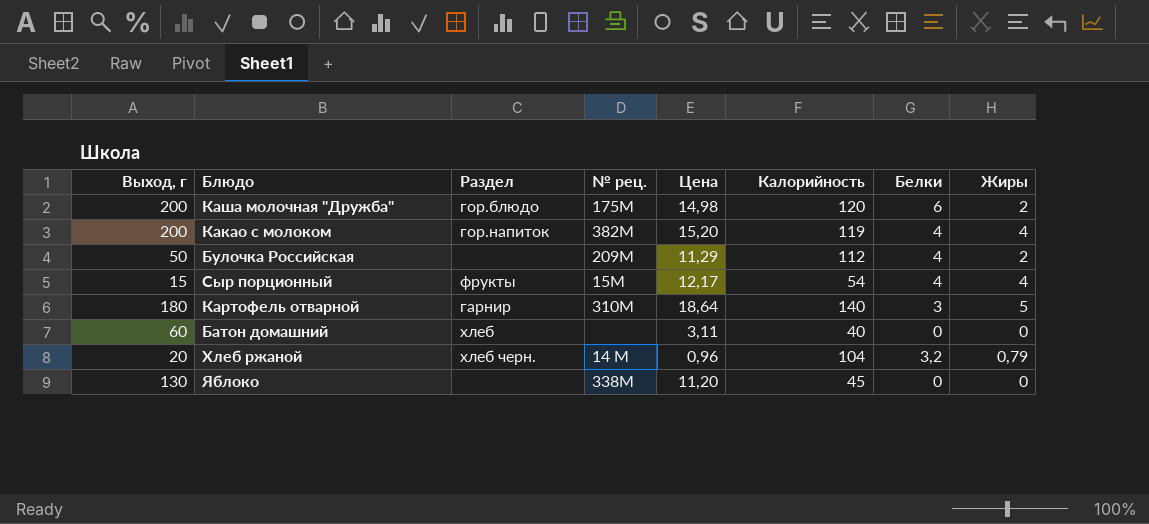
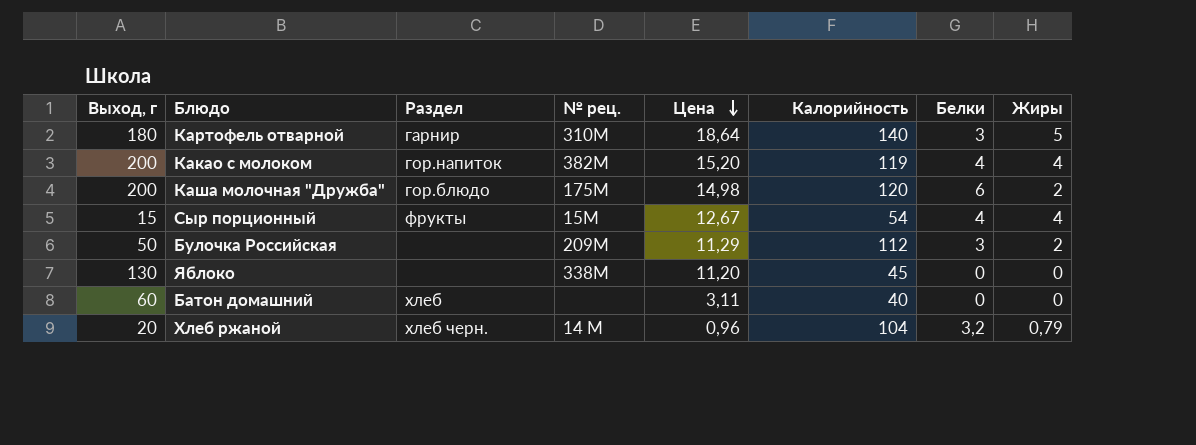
row order: none -> Цена descending
Сыр порционный | Цена: 12,17 -> 12,67
Булочка Российская | Белки: 4 -> 3

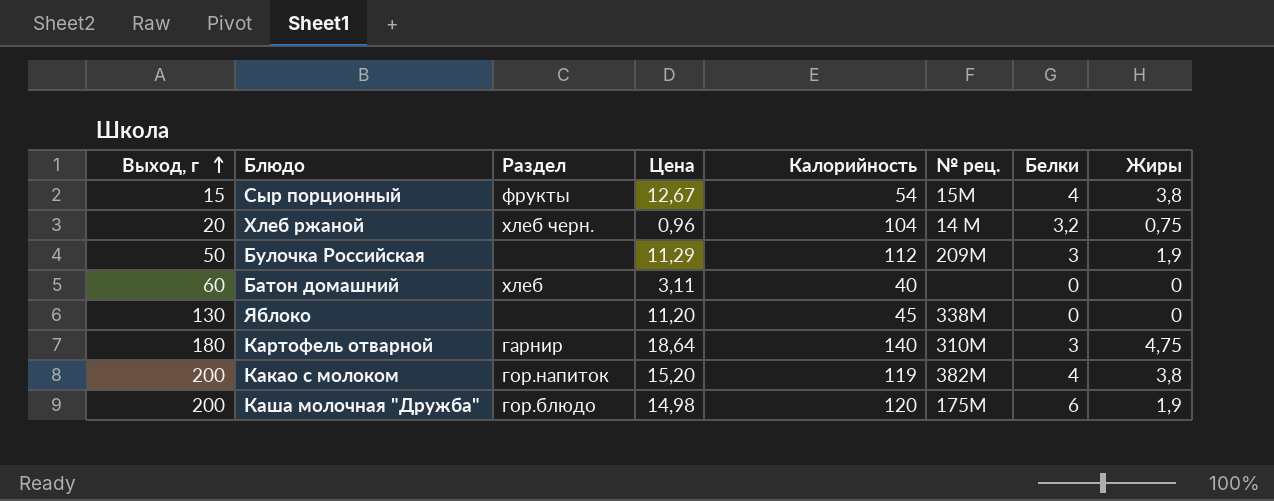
row order: Цена descending -> Выход, г ascending
column № рец. | position: 4 -> 6
Сыр порционный | Жиры: 4 -> 3,8
Хлеб ржаной | Жиры: 0,79 -> 0,75
Булочка Российская | Жиры: 2 -> 1,9
Картофель отварной | Жиры: 5 -> 4,75
Какао с молоком | Жиры: 4 -> 3,8
Каша молочная "Дружба" | Жиры: 2 -> 1,9

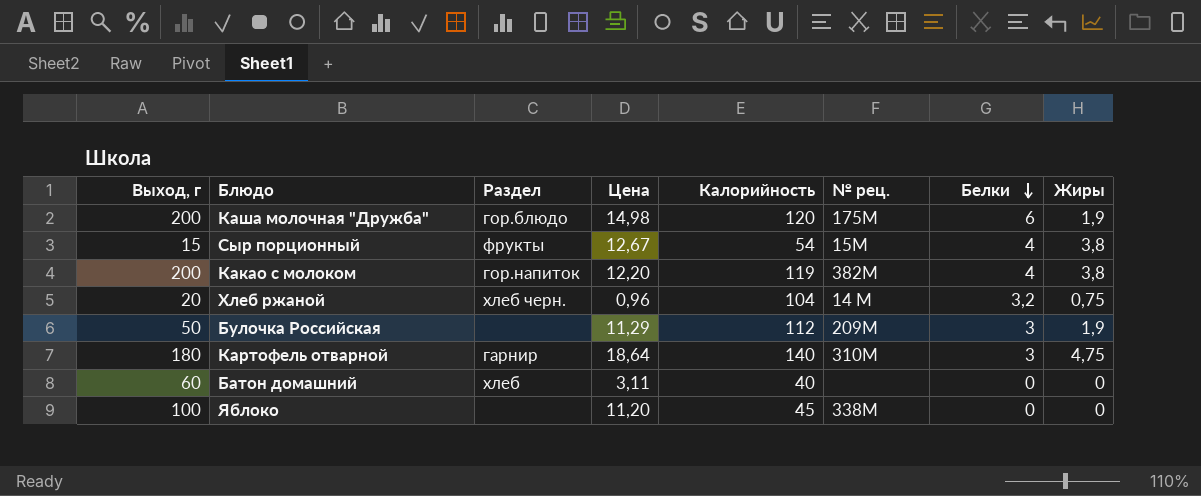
row order: Выход, г ascending -> Белки descending
Какао с молоком | Цена: 15,20 -> 12,20
Яблоко | Выход, г: 130 -> 100

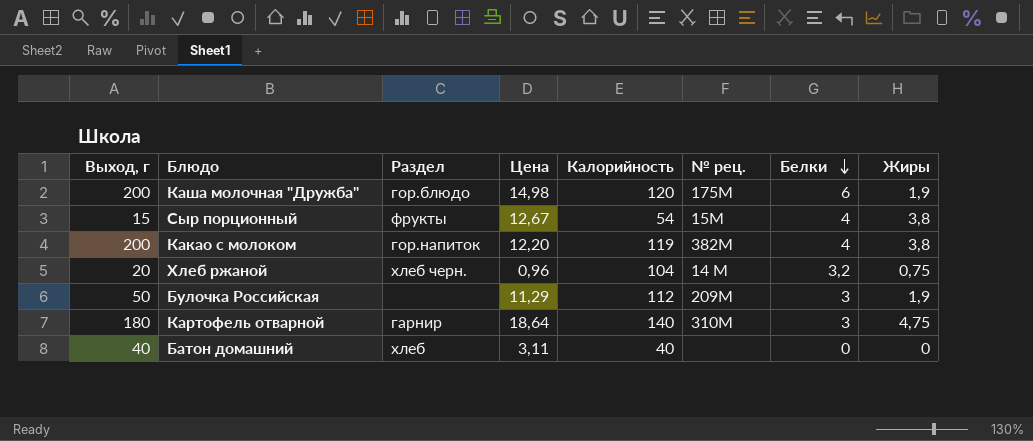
row Яблоко: 100 | none | 11,20 | 45 | 338М | 0 | 0 -> none
Батон домашний | Выход, г: 60 -> 40

